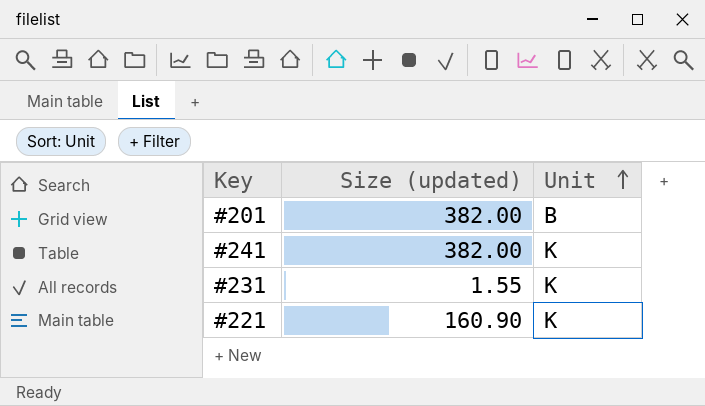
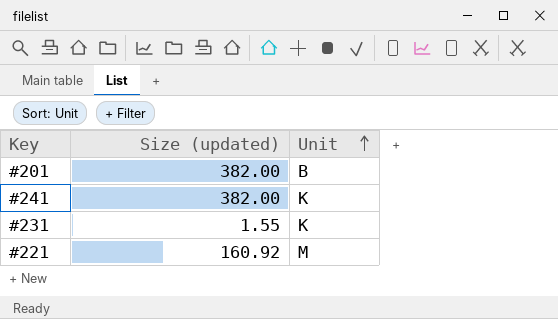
#221 | Size (updated): 160.90 -> 160.92
#221 | Unit: K -> M

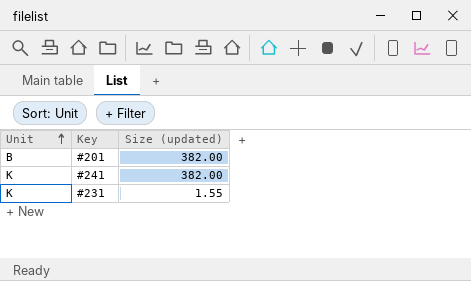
column Unit | position: 3 -> 1
row #221: 160.92 | M -> none

